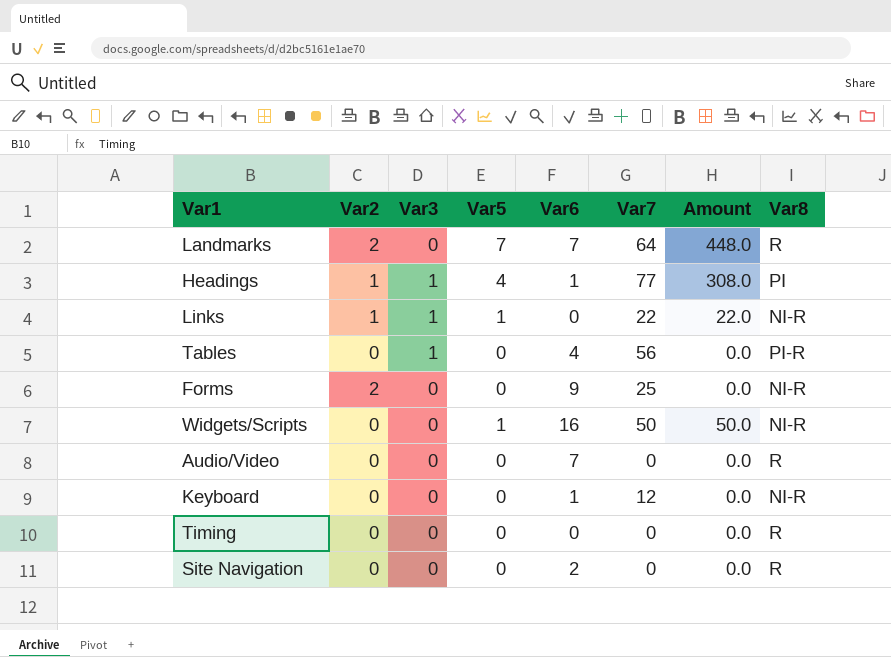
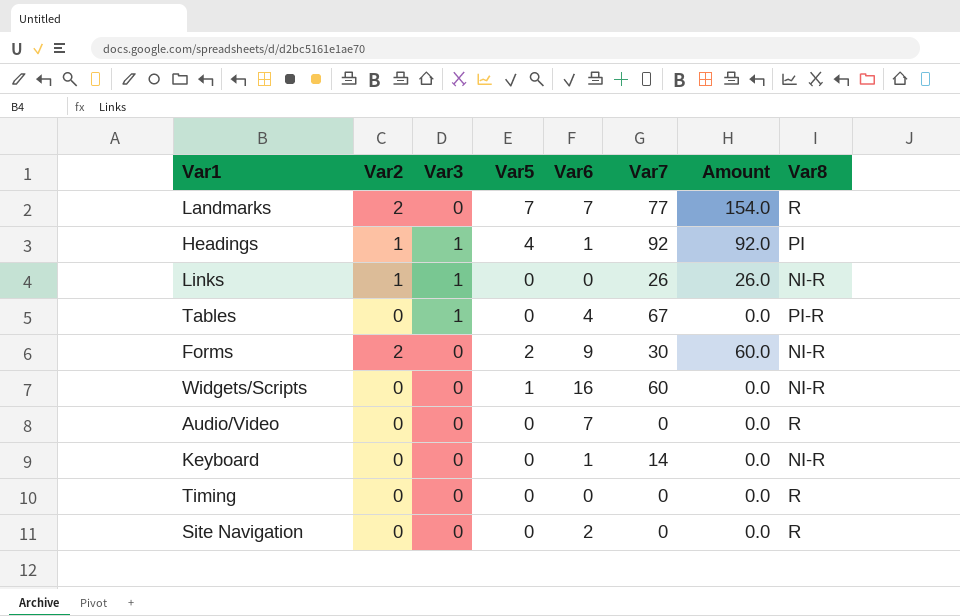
column Amount | formula: [Var5] * [Var7] -> [Var2] * [Var7]
Landmarks | Var7: 64 -> 77
Headings | Var7: 77 -> 92
Links | Var5: 1 -> 0
Links | Var7: 22 -> 26
Tables | Var7: 56 -> 67
Forms | Var5: 0 -> 2
Forms | Var7: 25 -> 30
Widgets/Scripts | Var7: 50 -> 60
Keyboard | Var7: 12 -> 14

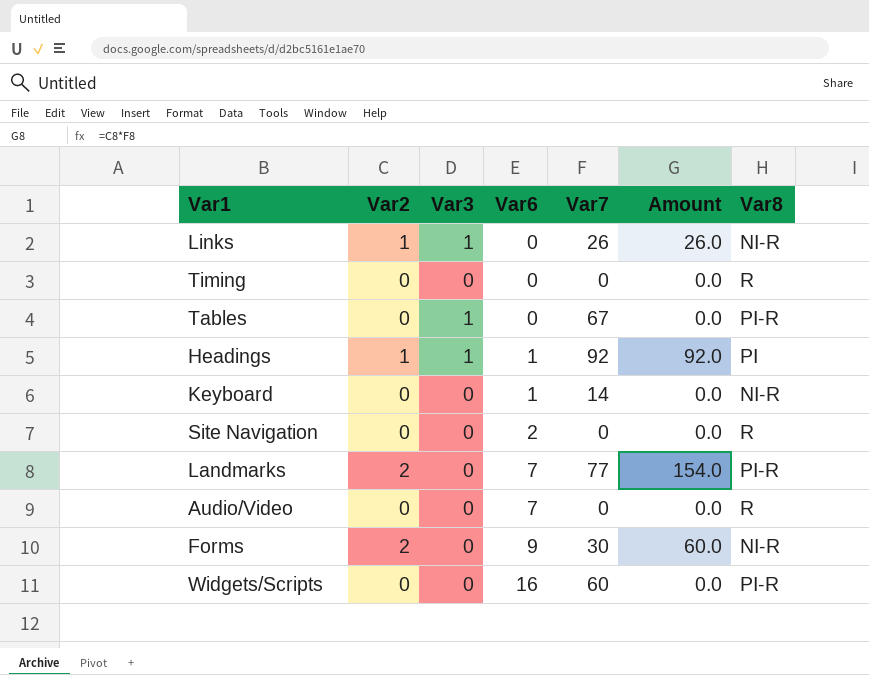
row order: none -> Var6 ascending
column Var5 | position: 4 -> none
Tables | Var6: 4 -> 0
Landmarks | Var8: R -> PI-R
Widgets/Scripts | Var8: NI-R -> PI-R

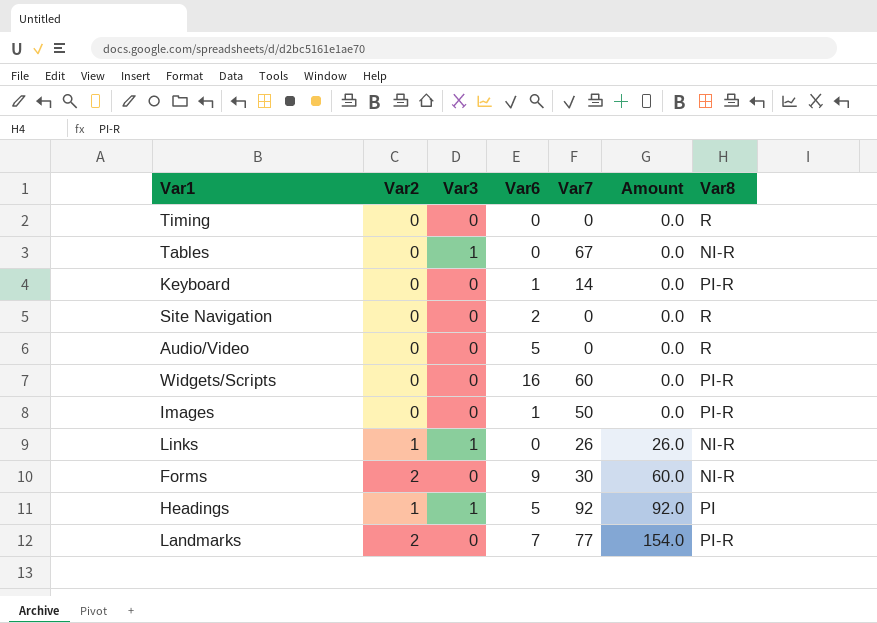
row order: Var6 ascending -> Amount ascending
Tables | Var8: PI-R -> NI-R
Keyboard | Var8: NI-R -> PI-R
Audio/Video | Var6: 7 -> 5
row Images: none -> 0 | 0 | 1 | 50 | 0.0 | PI-R
Headings | Var6: 1 -> 5

